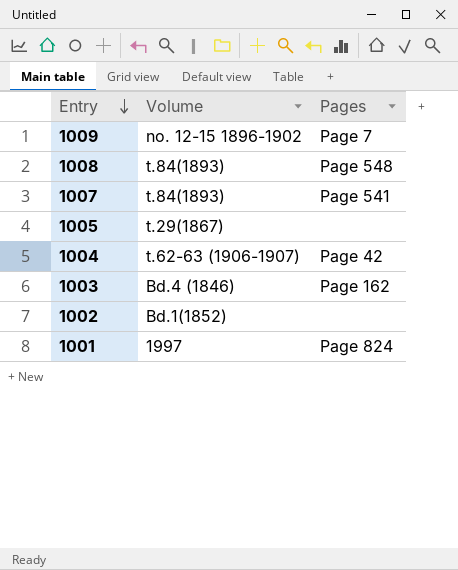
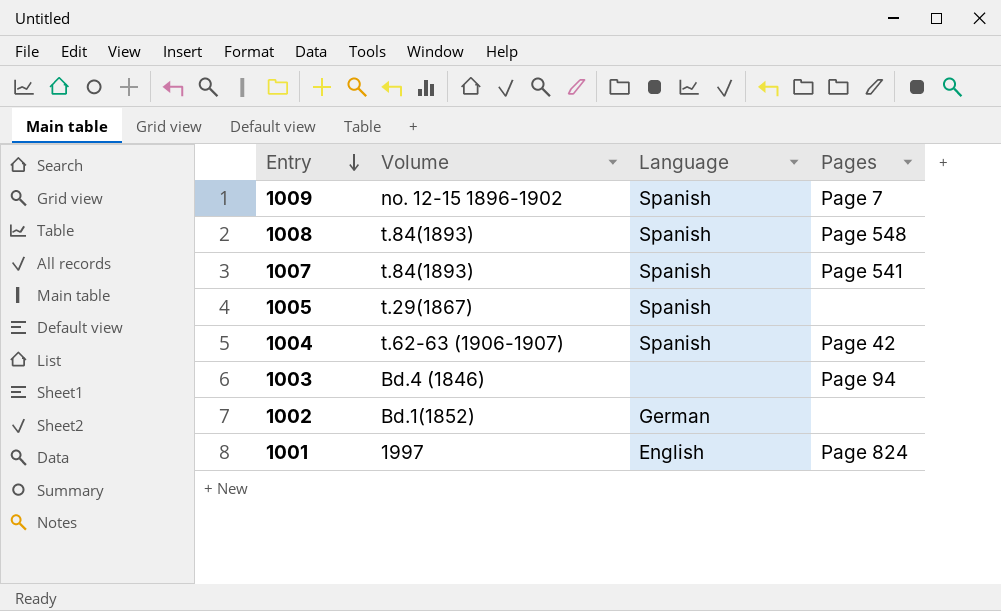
column Language | position: none -> 3
1003 | Pages: Page 162 -> Page 94

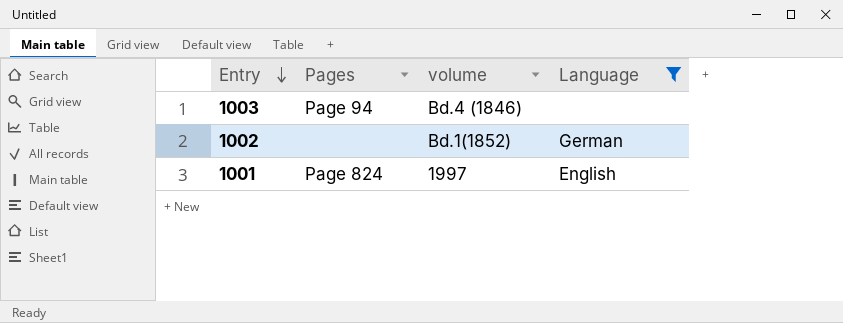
filter: none -> Language != Spanish
column Pages | position: 4 -> 2
column name: Volume -> volume

